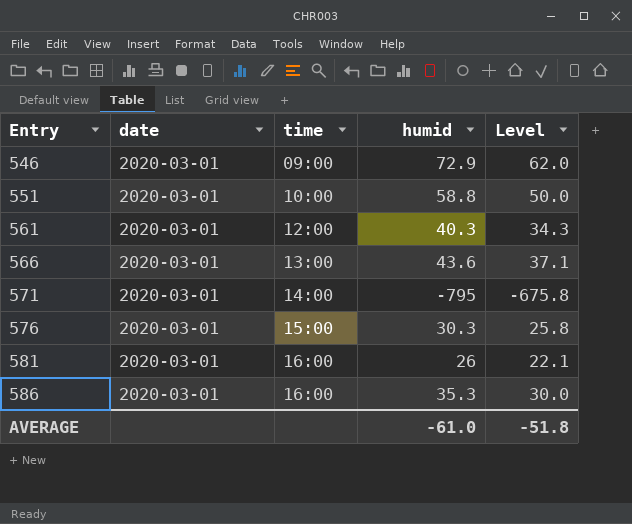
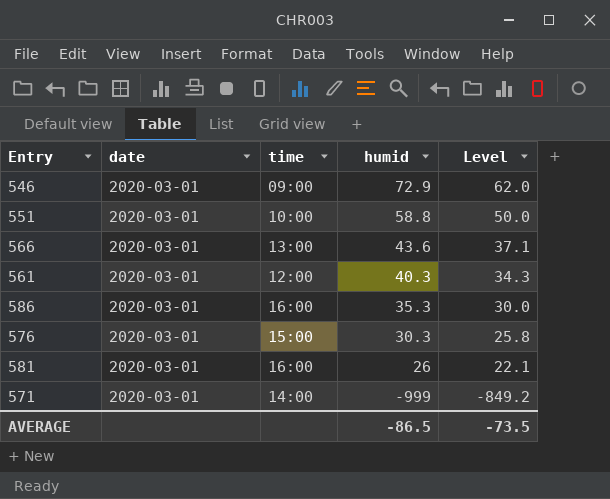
row order: Entry ascending -> humid descending
571 | humid: -795 -> -999
571 | Level: -675.8 -> -849.2
AVERAGE | humid: -61.0 -> -86.5
AVERAGE | Level: -51.8 -> -73.5

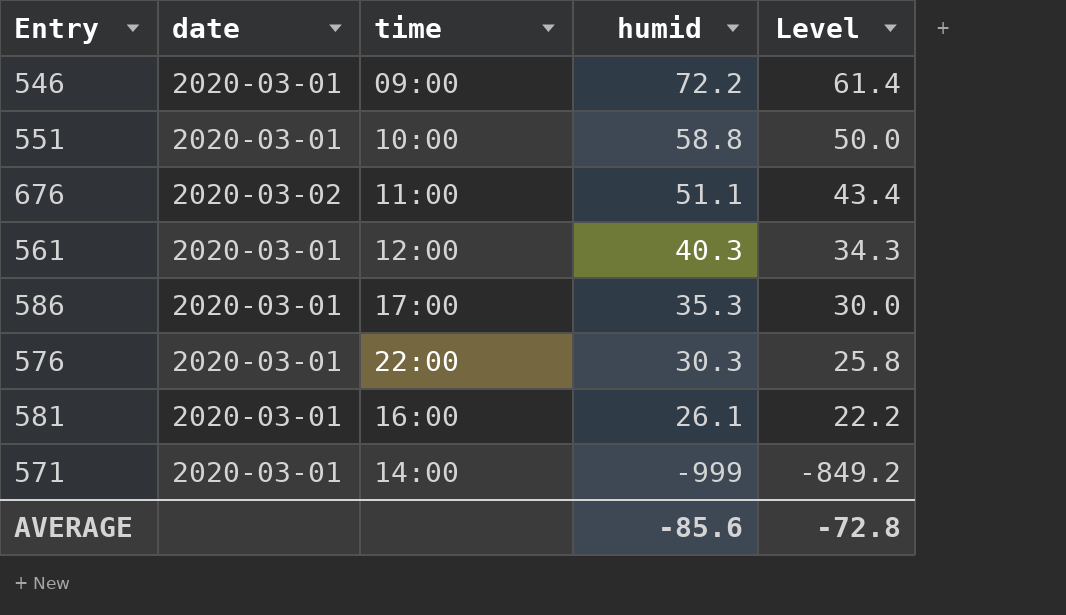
row 566: 2020-03-01 | 13:00 | 43.6 | 37.1 -> none
546 | humid: 72.9 -> 72.2
546 | Level: 62.0 -> 61.4
row 676: none -> 2020-03-02 | 11:00 | 51.1 | 43.4
586 | time: 16:00 -> 17:00
576 | time: 15:00 -> 22:00
581 | humid: 26 -> 26.1
581 | Level: 22.1 -> 22.2
AVERAGE | humid: -86.5 -> -85.6
AVERAGE | Level: -73.5 -> -72.8

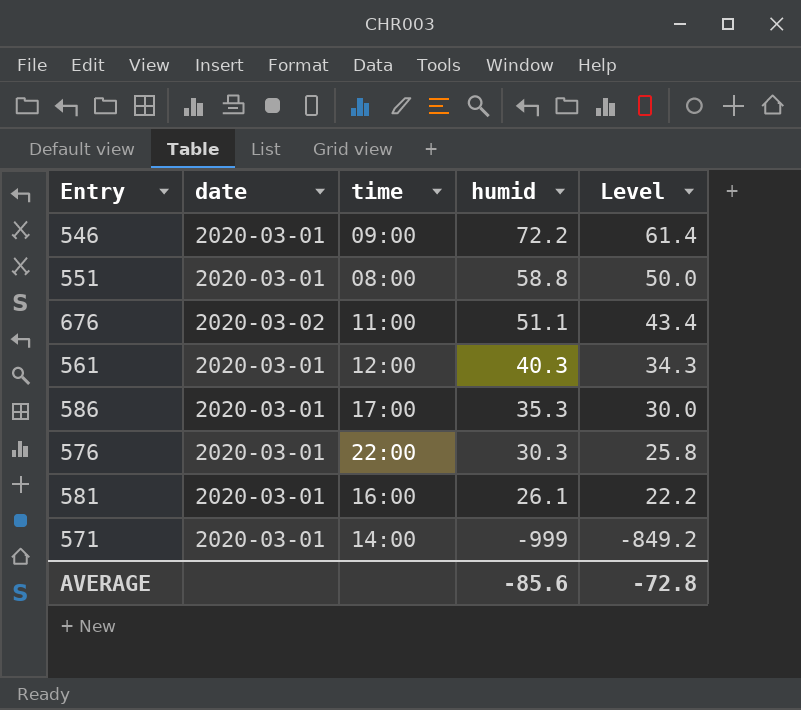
551 | time: 10:00 -> 08:00

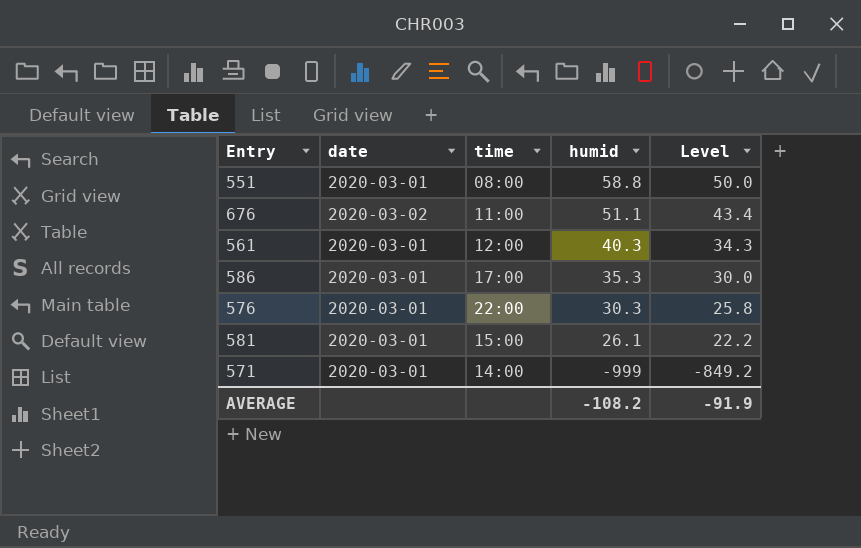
row 546: 2020-03-01 | 09:00 | 72.2 | 61.4 -> none
581 | time: 16:00 -> 15:00
AVERAGE | humid: -85.6 -> -108.2
AVERAGE | Level: -72.8 -> -91.9

